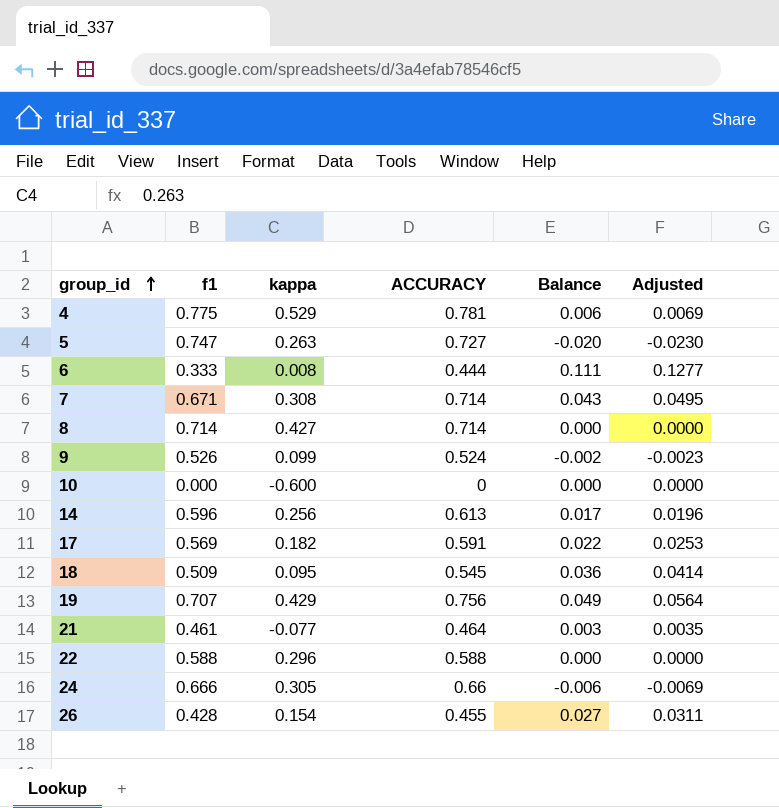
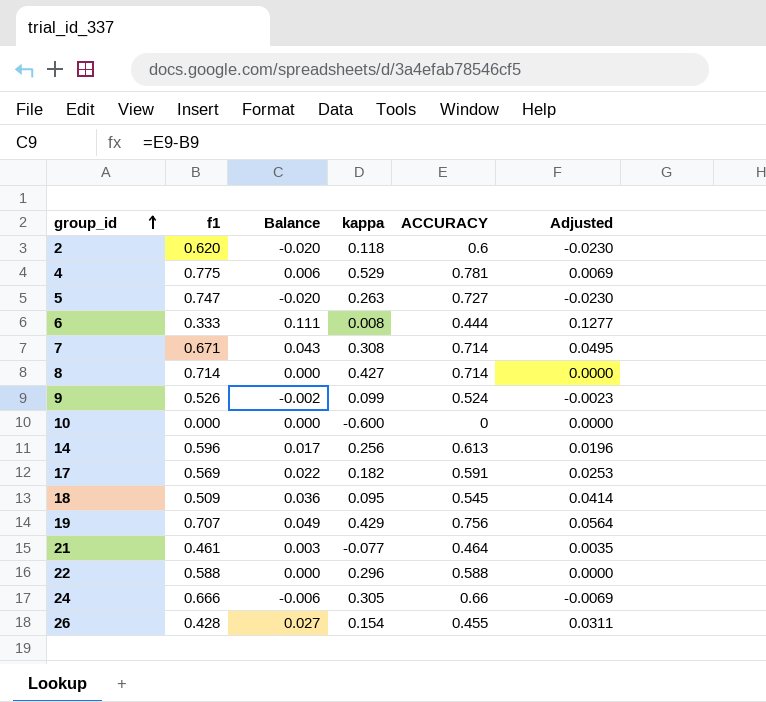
column Balance | position: 5 -> 3
row 2: none -> 0.620 | -0.020 | 0.118 | 0.6 | -0.0230

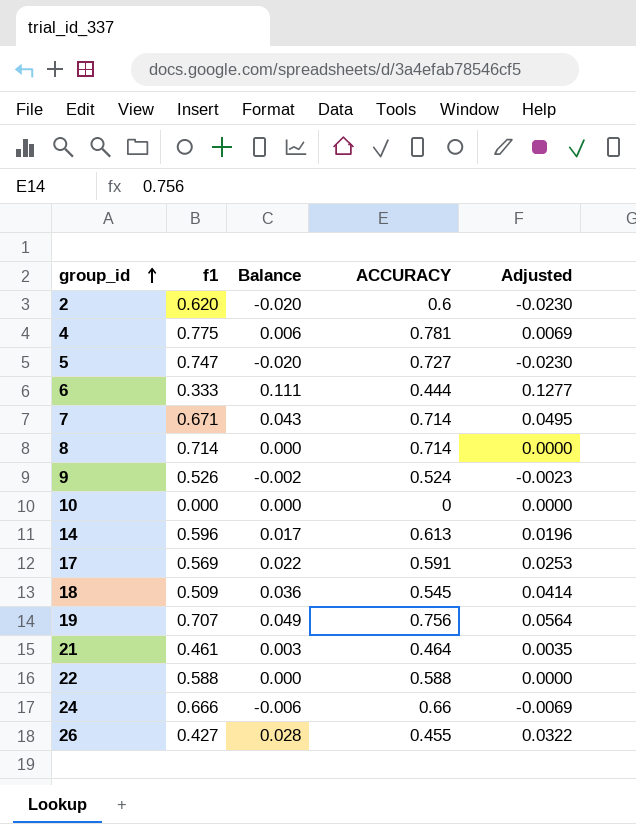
column kappa | position: 4 -> none
26 | f1: 0.428 -> 0.427
26 | Balance: 0.027 -> 0.028
26 | Adjusted: 0.0311 -> 0.0322

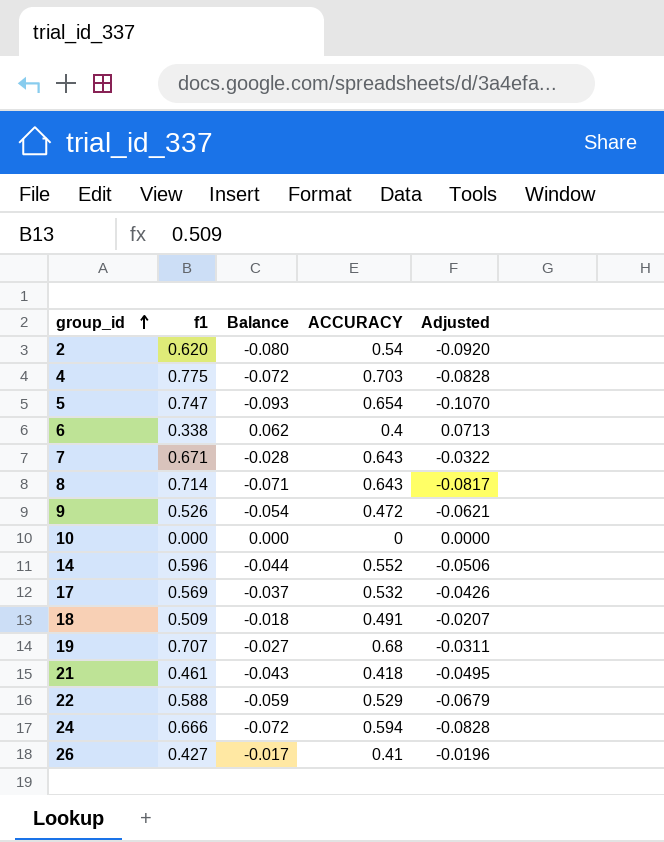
2 | Balance: -0.020 -> -0.080
2 | ACCURACY: 0.6 -> 0.54
2 | Adjusted: -0.0230 -> -0.0920
4 | Balance: 0.006 -> -0.072
4 | ACCURACY: 0.781 -> 0.703
4 | Adjusted: 0.0069 -> -0.0828
5 | Balance: -0.020 -> -0.093
5 | ACCURACY: 0.727 -> 0.654
5 | Adjusted: -0.0230 -> -0.1070
6 | f1: 0.333 -> 0.338
6 | Balance: 0.111 -> 0.062
6 | ACCURACY: 0.444 -> 0.4
6 | Adjusted: 0.1277 -> 0.0713
7 | Balance: 0.043 -> -0.028
7 | ACCURACY: 0.714 -> 0.643
7 | Adjusted: 0.0495 -> -0.0322
8 | Balance: 0.000 -> -0.071
8 | ACCURACY: 0.714 -> 0.643
8 | Adjusted: 0.0000 -> -0.0817
9 | Balance: -0.002 -> -0.054
9 | ACCURACY: 0.524 -> 0.472
9 | Adjusted: -0.0023 -> -0.0621
14 | Balance: 0.017 -> -0.044
14 | ACCURACY: 0.613 -> 0.552
14 | Adjusted: 0.0196 -> -0.0506
17 | Balance: 0.022 -> -0.037
17 | ACCURACY: 0.591 -> 0.532
17 | Adjusted: 0.0253 -> -0.0426
18 | Balance: 0.036 -> -0.018
18 | ACCURACY: 0.545 -> 0.491
18 | Adjusted: 0.0414 -> -0.0207
19 | Balance: 0.049 -> -0.027
19 | ACCURACY: 0.756 -> 0.68
19 | Adjusted: 0.0564 -> -0.0311
21 | Balance: 0.003 -> -0.043
21 | ACCURACY: 0.464 -> 0.418
21 | Adjusted: 0.0035 -> -0.0495
22 | Balance: 0.000 -> -0.059
22 | ACCURACY: 0.588 -> 0.529
22 | Adjusted: 0.0000 -> -0.0679
24 | Balance: -0.006 -> -0.072
24 | ACCURACY: 0.66 -> 0.594
24 | Adjusted: -0.0069 -> -0.0828
26 | Balance: 0.028 -> -0.017
26 | ACCURACY: 0.455 -> 0.41
26 | Adjusted: 0.0322 -> -0.0196

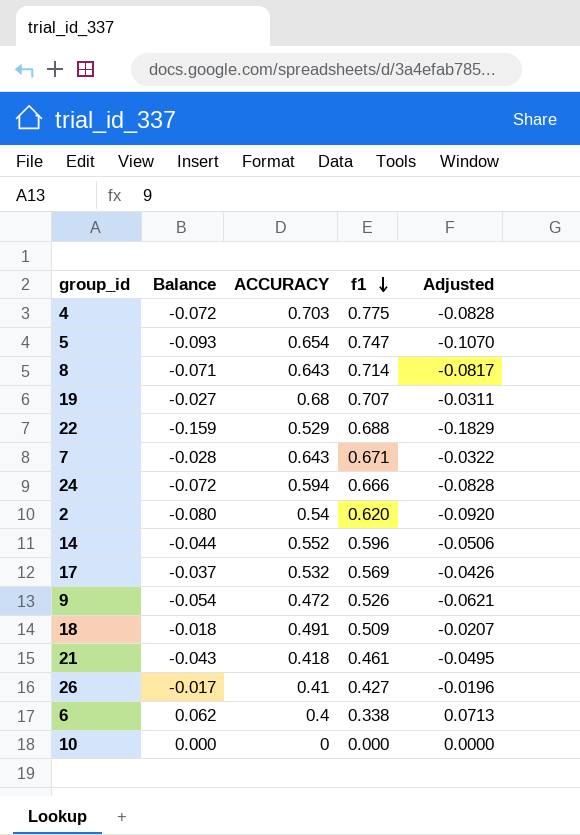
row order: group_id ascending -> f1 descending
column f1 | position: 2 -> 4
22 | Balance: -0.059 -> -0.159
22 | f1: 0.588 -> 0.688
22 | Adjusted: -0.0679 -> -0.1829

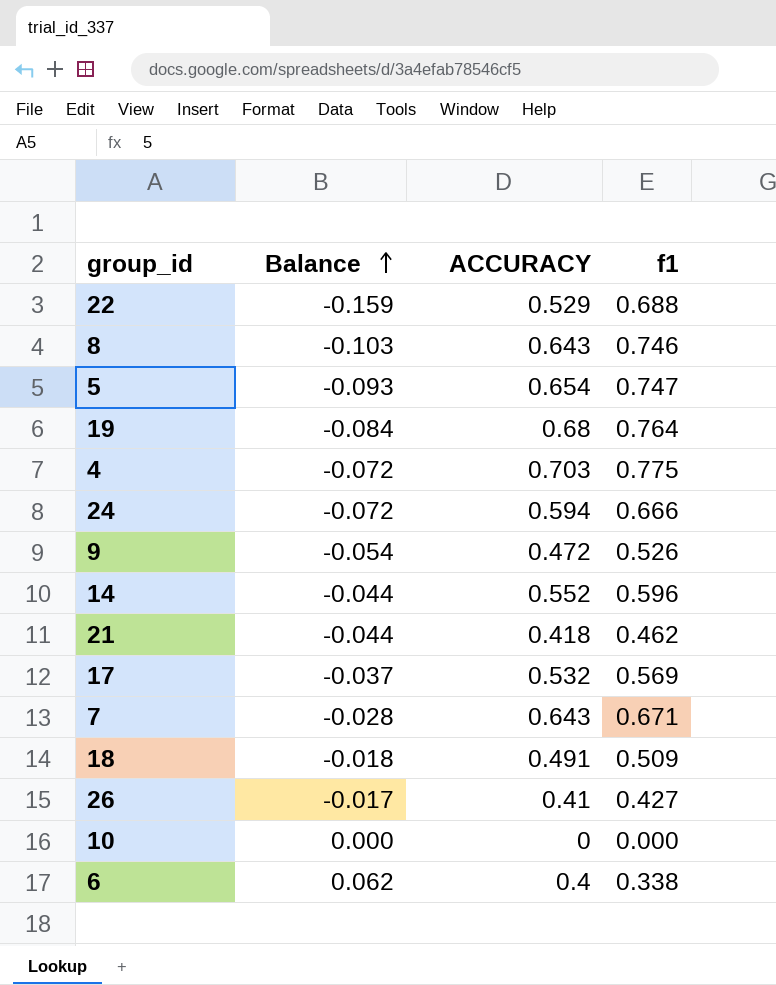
row order: f1 descending -> Balance ascending
column Adjusted | formula: [Balance] * 1.15 -> none
row 2: -0.080 | 0.54 | 0.620 | -0.0920 -> none
8 | Balance: -0.071 -> -0.103
8 | f1: 0.714 -> 0.746
19 | Balance: -0.027 -> -0.084
19 | f1: 0.707 -> 0.764
21 | Balance: -0.043 -> -0.044
21 | f1: 0.461 -> 0.462

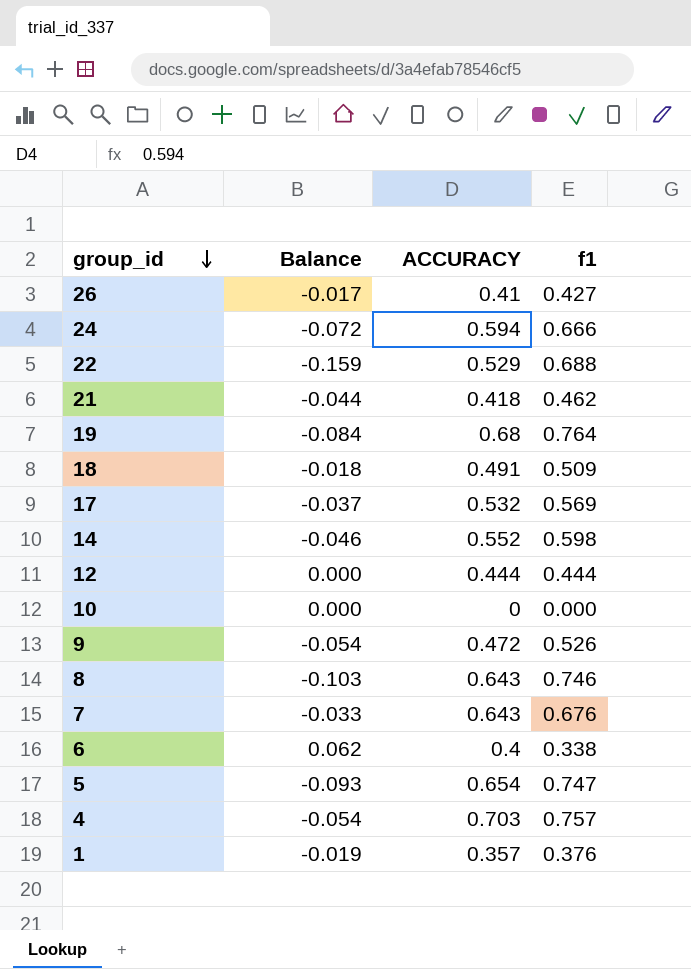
row order: Balance ascending -> group_id descending
14 | Balance: -0.044 -> -0.046
14 | f1: 0.596 -> 0.598
row 12: none -> 0.000 | 0.444 | 0.444
7 | Balance: -0.028 -> -0.033
7 | f1: 0.671 -> 0.676
4 | Balance: -0.072 -> -0.054
4 | f1: 0.775 -> 0.757
row 1: none -> -0.019 | 0.357 | 0.376

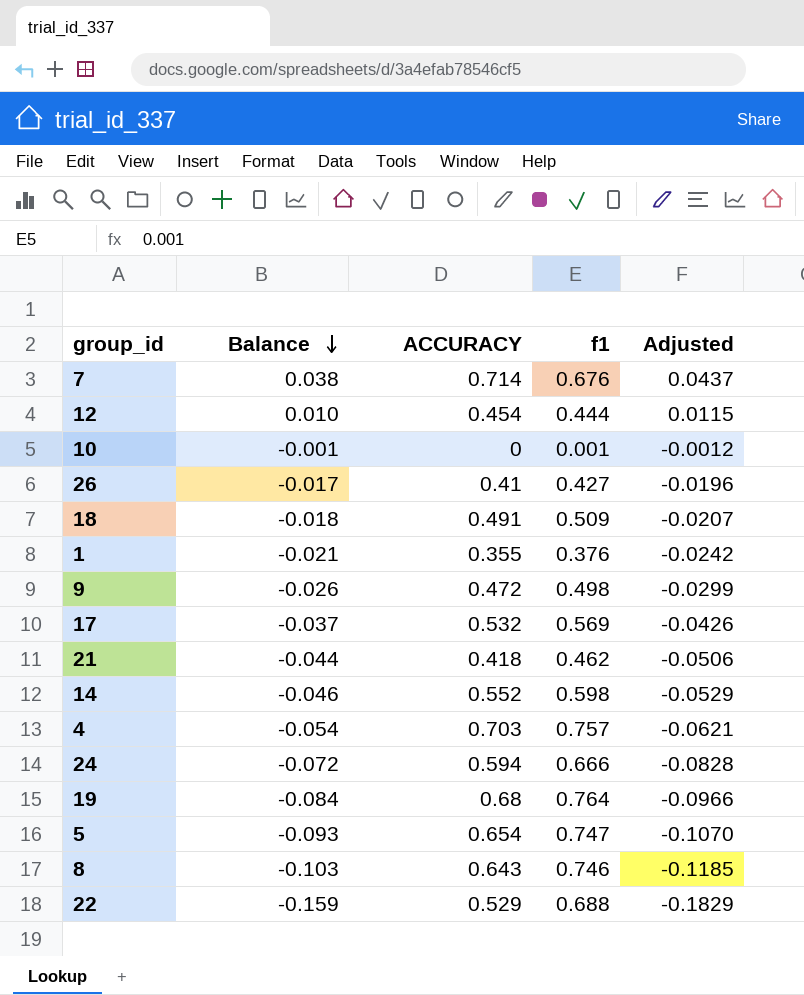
row order: group_id descending -> Balance descending
column Adjusted | formula: none -> [Balance] * 1.15
row 6: 0.062 | 0.4 | 0.338 -> none
7 | Balance: -0.033 -> 0.038
7 | ACCURACY: 0.643 -> 0.714
12 | Balance: 0.000 -> 0.010
12 | ACCURACY: 0.444 -> 0.454
10 | Balance: 0.000 -> -0.001
10 | f1: 0.000 -> 0.001
1 | Balance: -0.019 -> -0.021
1 | ACCURACY: 0.357 -> 0.355
9 | Balance: -0.054 -> -0.026
9 | f1: 0.526 -> 0.498

